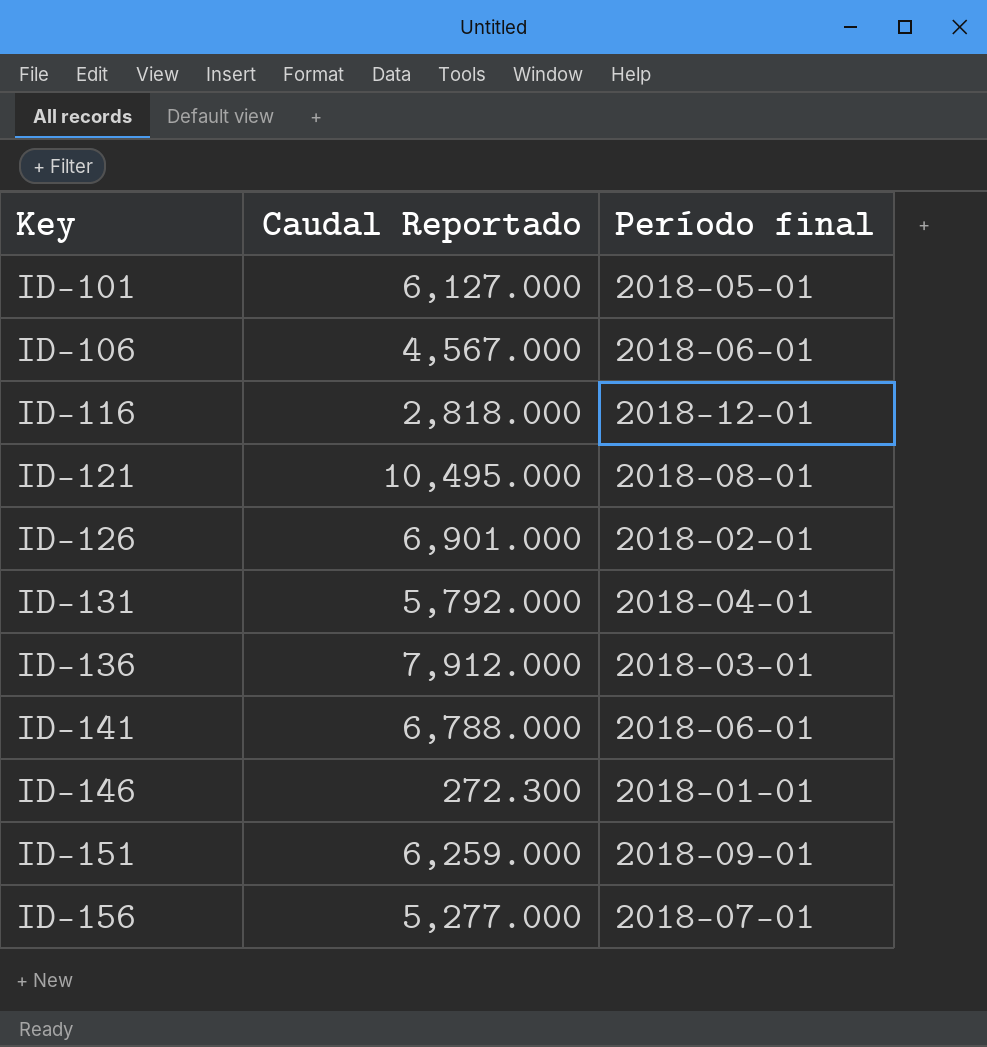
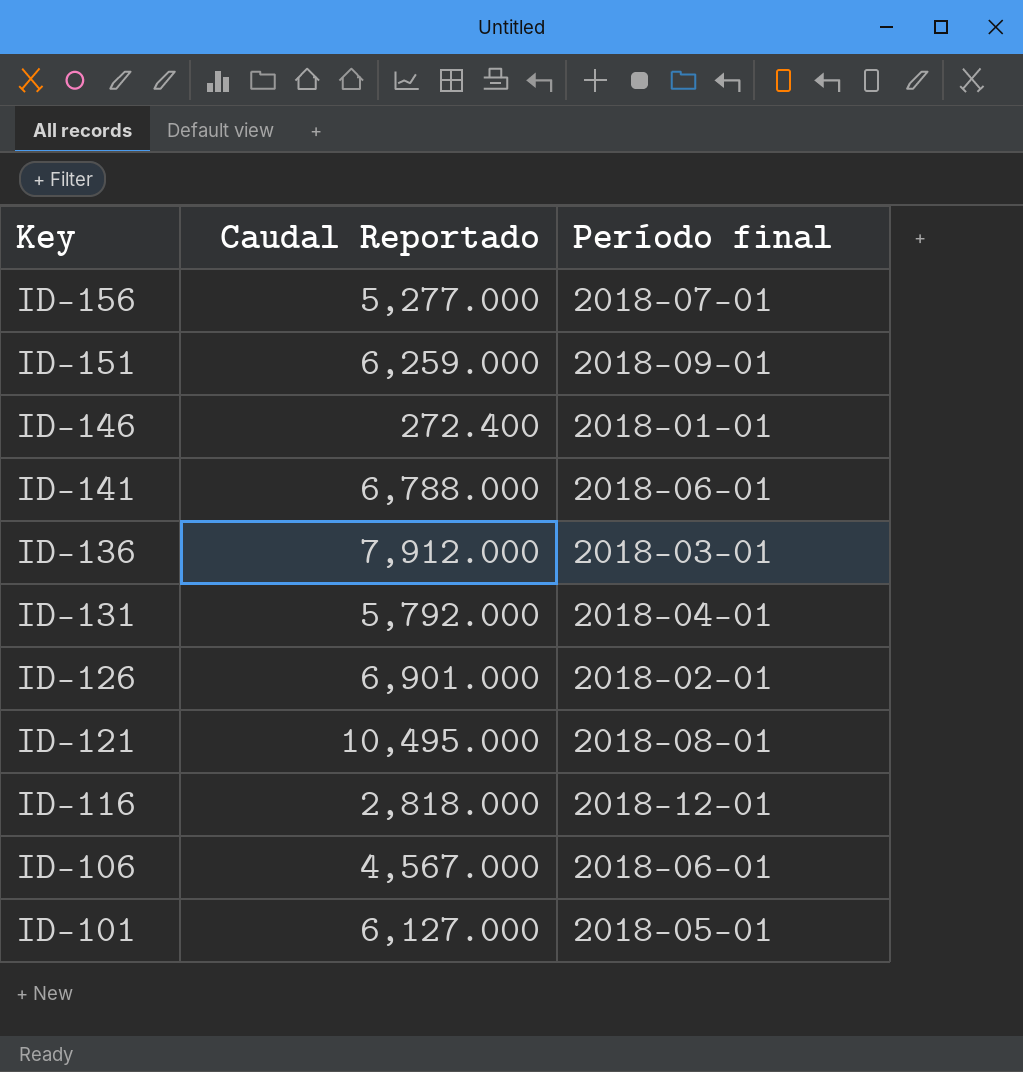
row order: Key ascending -> Key descending
ID-146 | Caudal Reportado: 272.300 -> 272.400

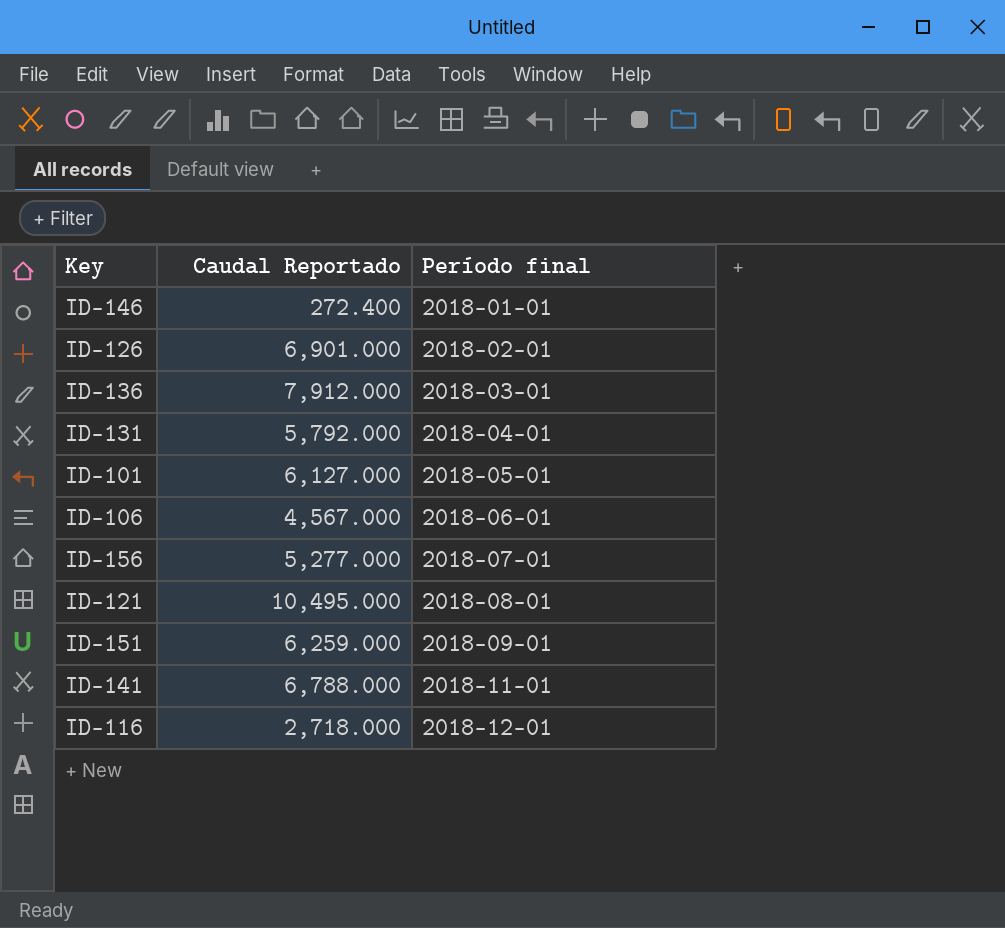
row order: Key descending -> Período final ascending
ID-141 | Período final: 2018-06-01 -> 2018-11-01
ID-116 | Caudal Reportado: 2,818.000 -> 2,718.000

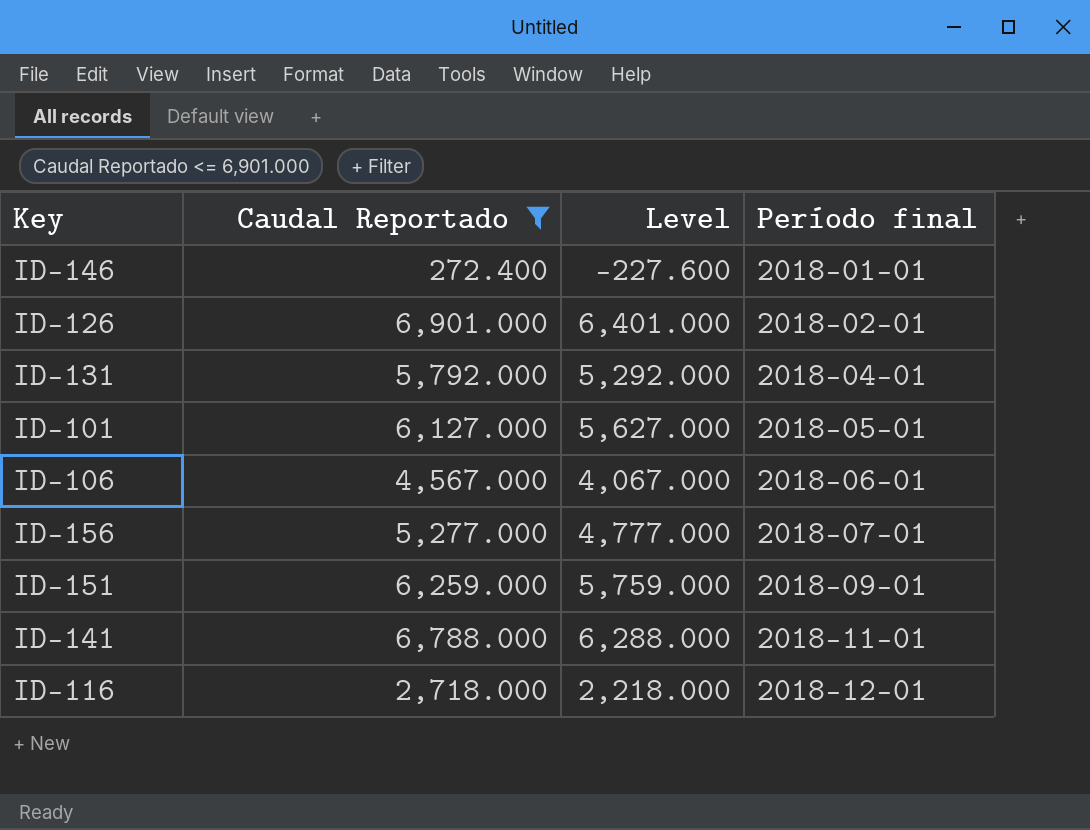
filter: none -> Caudal Reportado <= 6,901.000
column Level | formula: none -> [Caudal Reportado] - 500

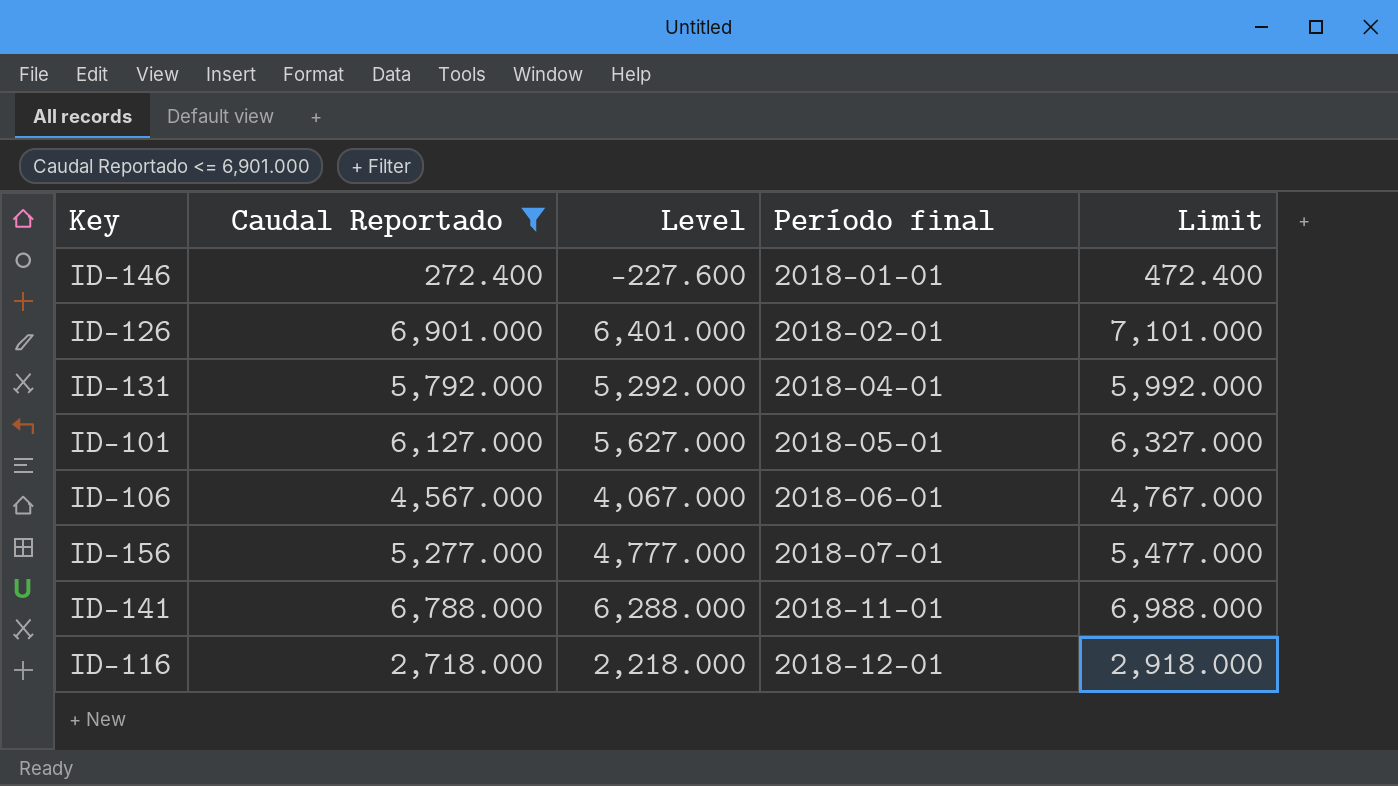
column Limit | formula: none -> [Caudal Reportado] + 200
row ID-151: 6,259.000 | 5,759.000 | 2018-09-01 -> none

